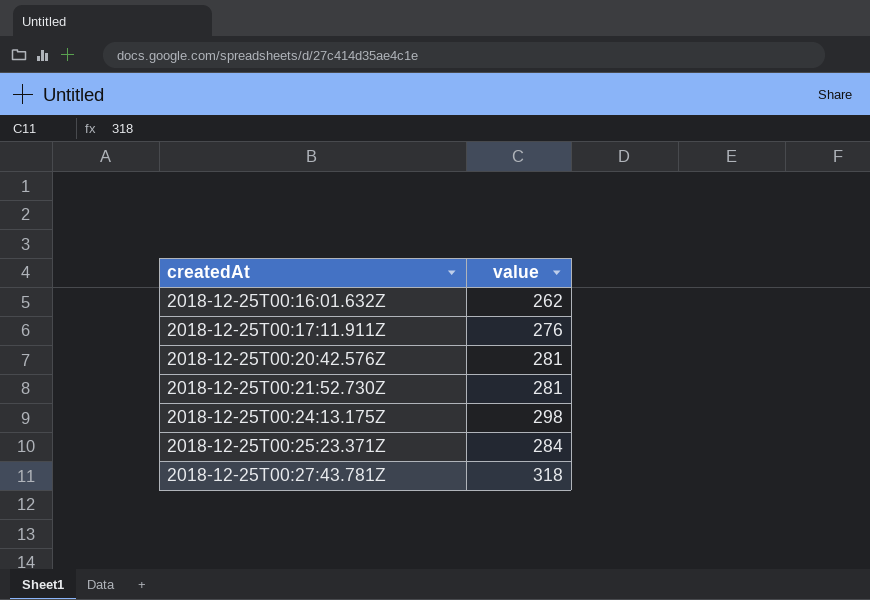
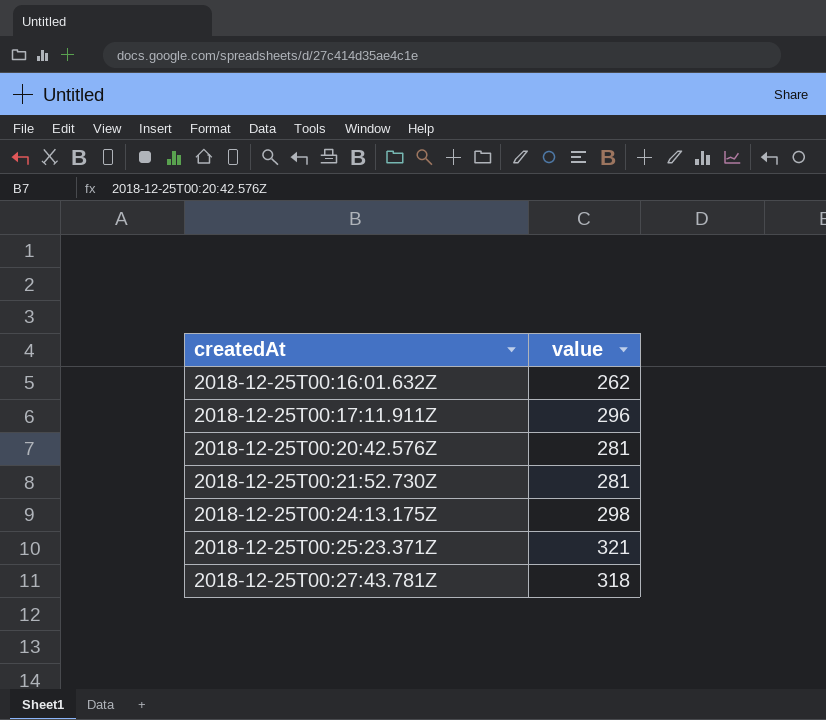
2018-12-25T00:17:11.911Z | value: 276 -> 296
2018-12-25T00:25:23.371Z | value: 284 -> 321

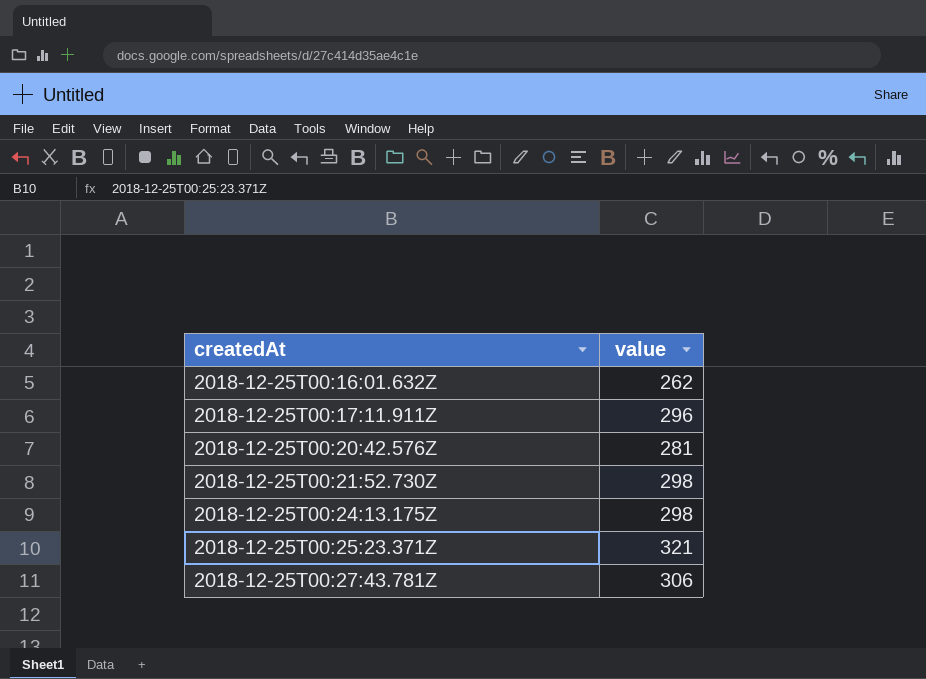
2018-12-25T00:21:52.730Z | value: 281 -> 298
2018-12-25T00:27:43.781Z | value: 318 -> 306

